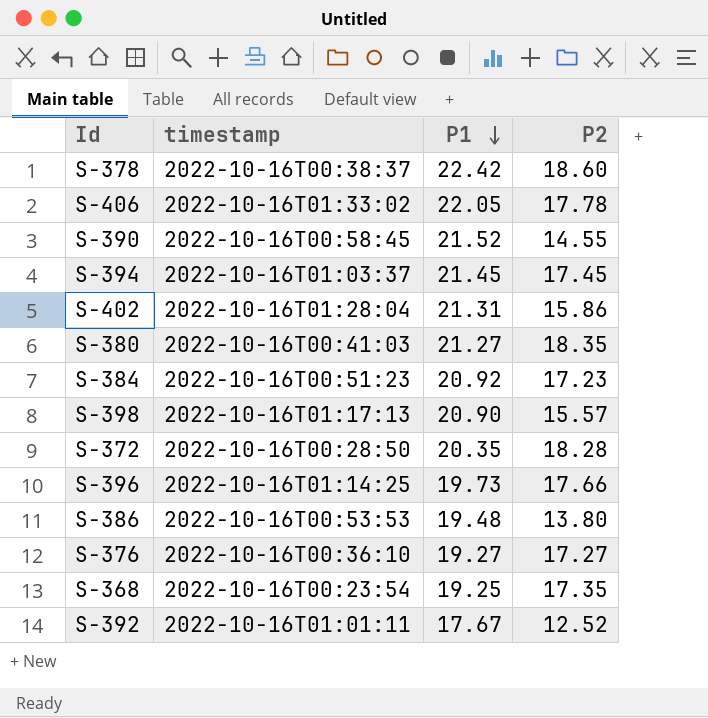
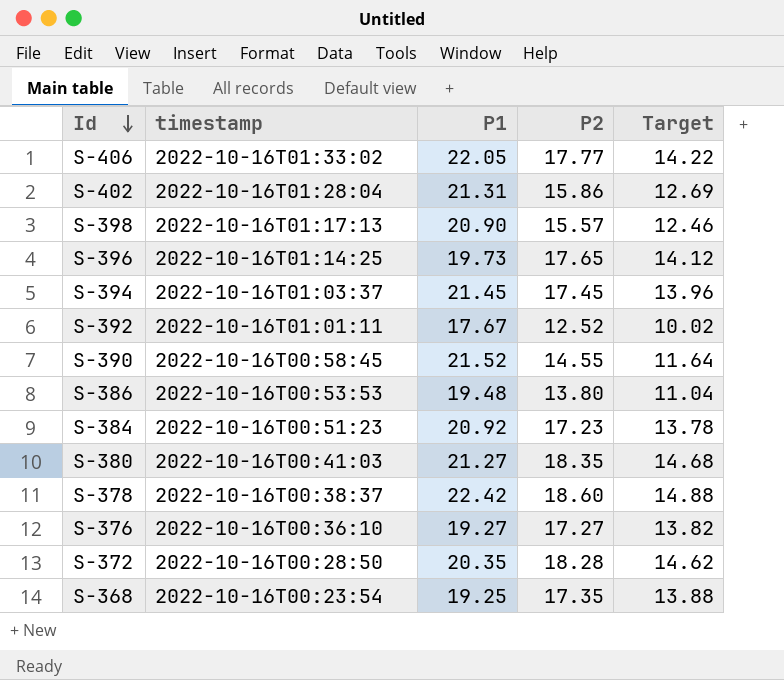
row order: P1 descending -> Id descending
column Target | formula: none -> [P2] * 0.8
S-406 | P2: 17.78 -> 17.77
S-396 | P2: 17.66 -> 17.65

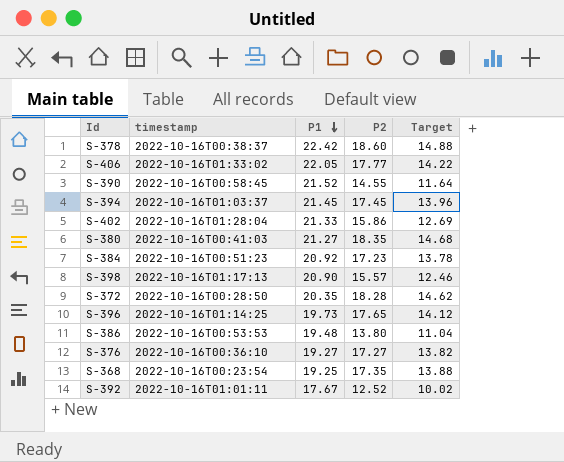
row order: Id descending -> P1 descending
S-402 | P1: 21.31 -> 21.33

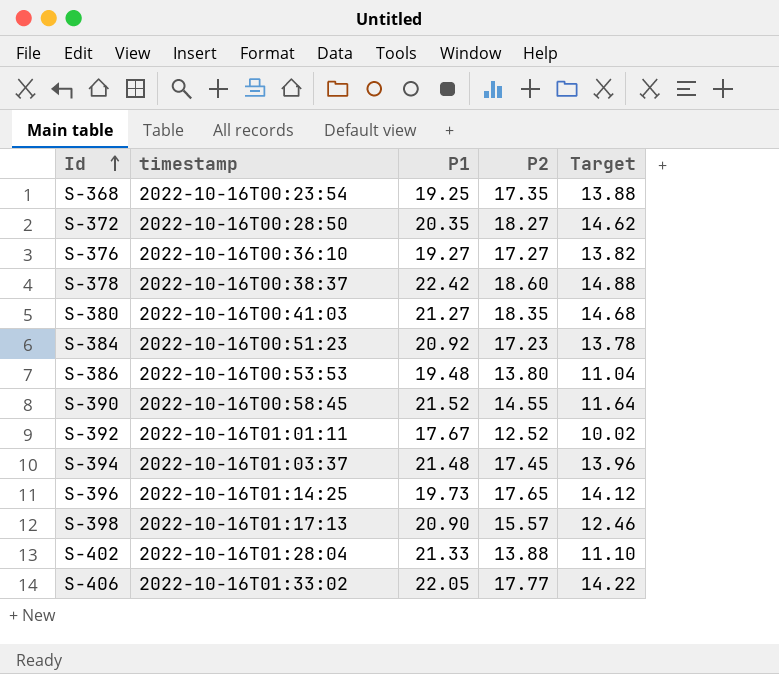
row order: P1 descending -> Id ascending
S-372 | P2: 18.28 -> 18.27
S-394 | P1: 21.45 -> 21.48
S-402 | P2: 15.86 -> 13.88
S-402 | Target: 12.69 -> 11.10

